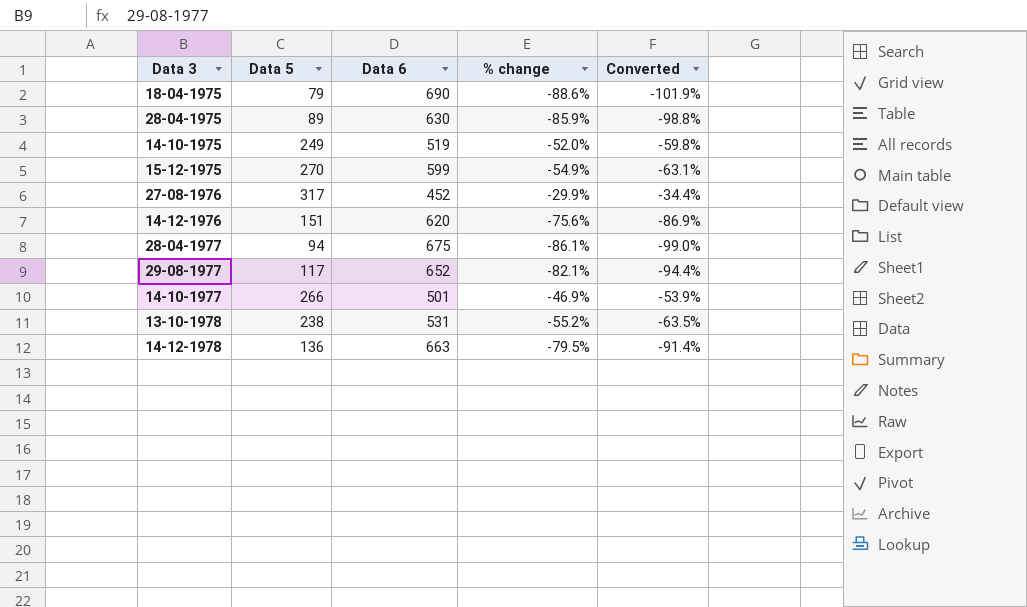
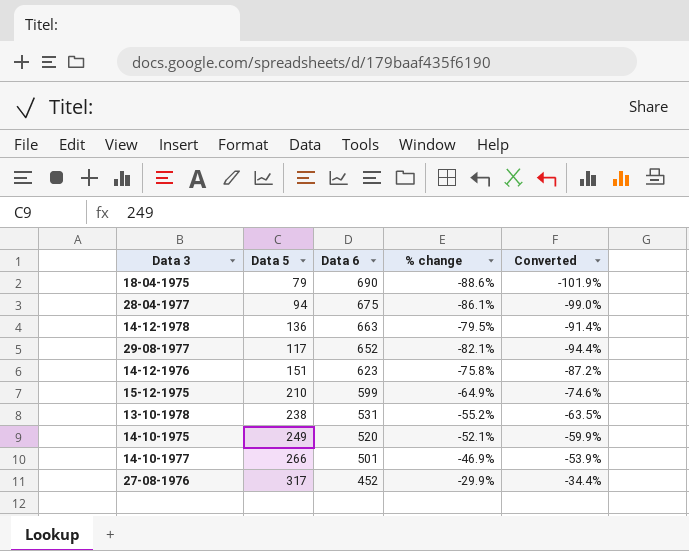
row order: Data 3 ascending -> Data 6 descending
row 28-04-1975: 89 | 630 | -85.9% | -98.8% -> none
14-12-1976 | Data 6: 620 -> 623
14-12-1976 | % change: -75.6% -> -75.8%
14-12-1976 | Converted: -86.9% -> -87.2%
15-12-1975 | Data 5: 270 -> 210
15-12-1975 | % change: -54.9% -> -64.9%
15-12-1975 | Converted: -63.1% -> -74.6%
14-10-1975 | Data 6: 519 -> 520
14-10-1975 | % change: -52.0% -> -52.1%
14-10-1975 | Converted: -59.8% -> -59.9%

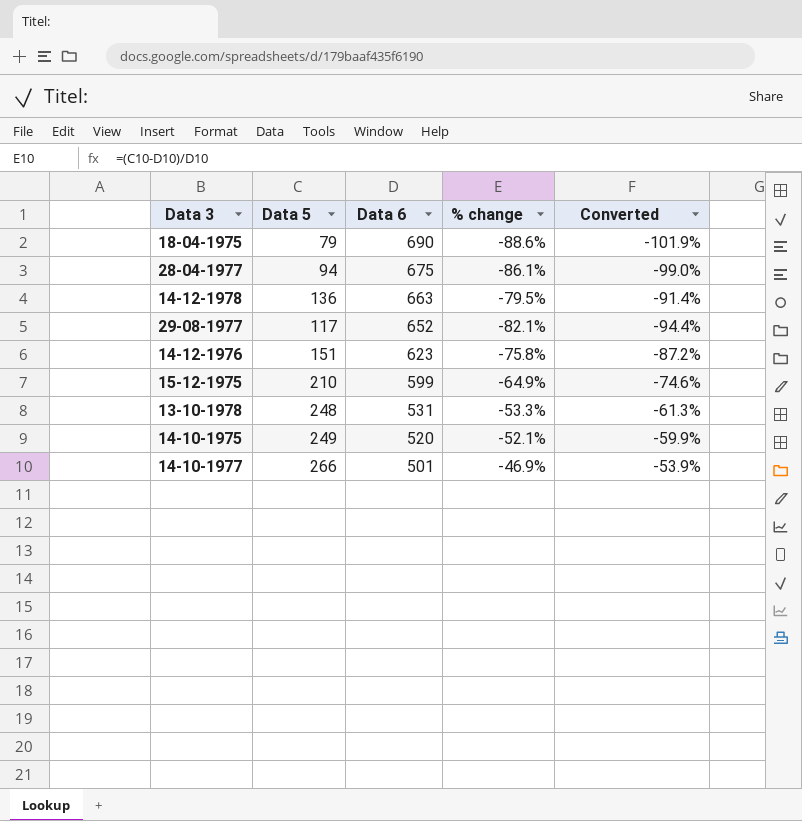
row 27-08-1976: 317 | 452 | -29.9% | -34.4% -> none
13-10-1978 | Data 5: 238 -> 248
13-10-1978 | % change: -55.2% -> -53.3%
13-10-1978 | Converted: -63.5% -> -61.3%

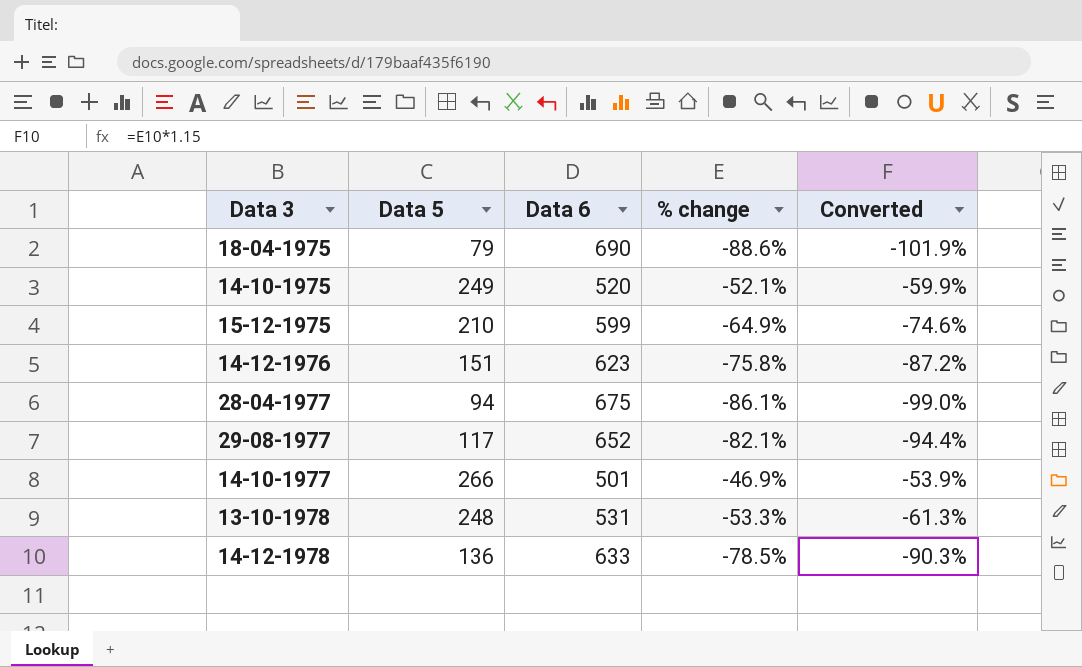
row order: Data 6 descending -> Data 3 ascending
14-12-1978 | Data 6: 663 -> 633
14-12-1978 | % change: -79.5% -> -78.5%
14-12-1978 | Converted: -91.4% -> -90.3%

